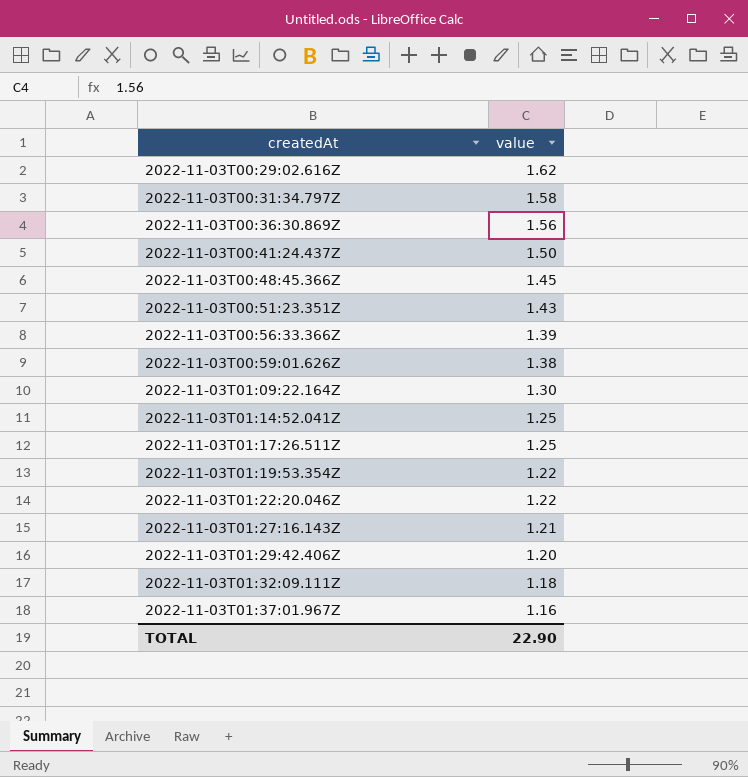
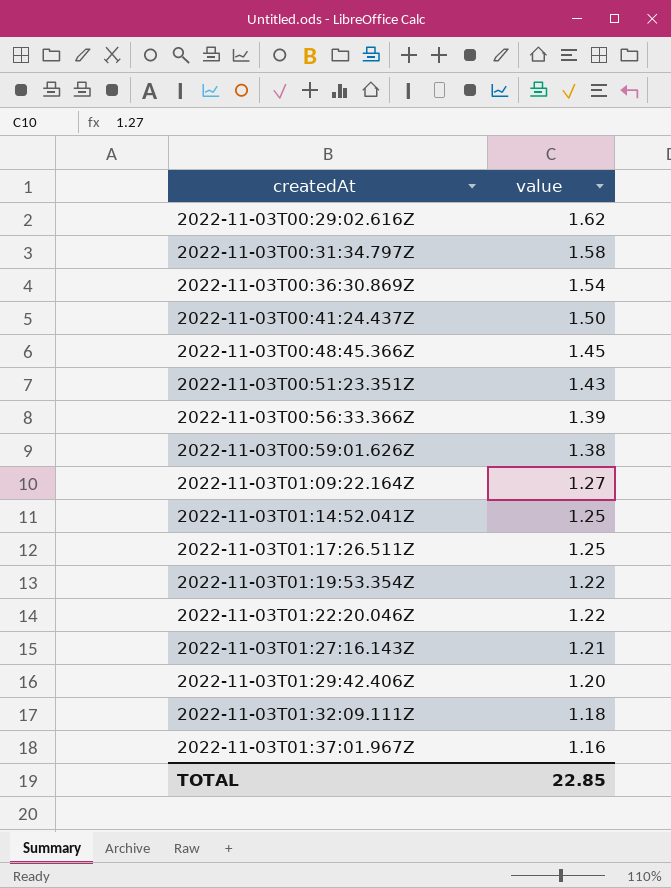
2022-11-03T00:36:30.869Z | value: 1.56 -> 1.54
2022-11-03T01:09:22.164Z | value: 1.30 -> 1.27
TOTAL | value: 22.90 -> 22.85

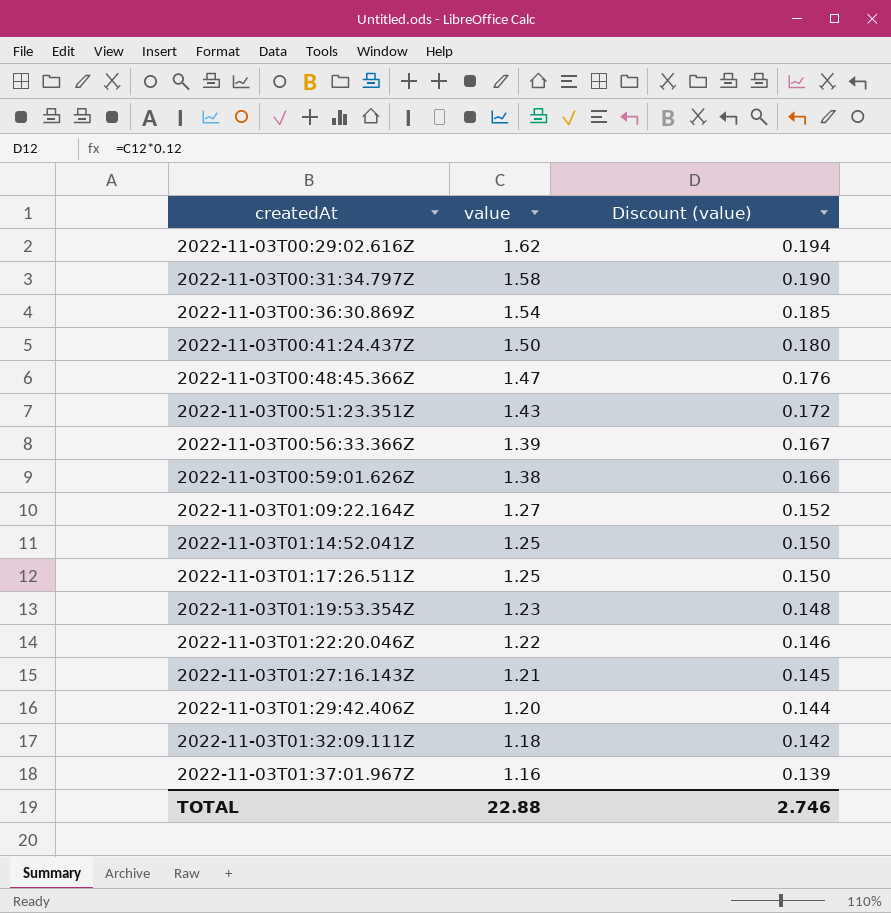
column Discount (value) | formula: none -> [value] * 0.12
2022-11-03T00:48:45.366Z | value: 1.45 -> 1.47
2022-11-03T01:19:53.354Z | value: 1.22 -> 1.23
TOTAL | value: 22.85 -> 22.88

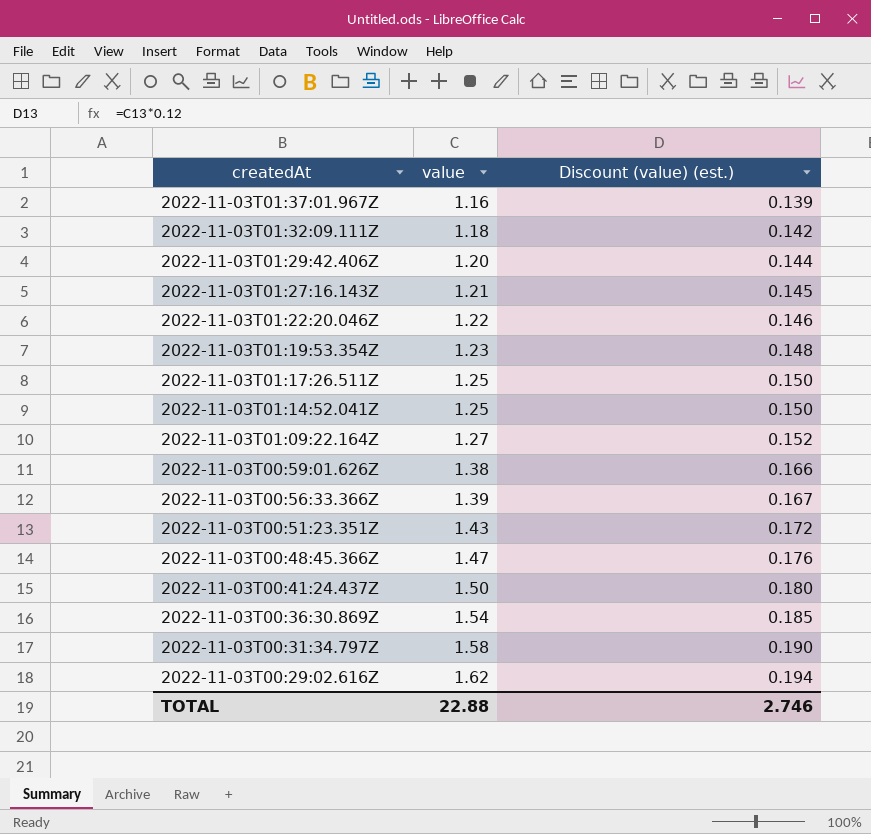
row order: createdAt ascending -> createdAt descending
column name: Discount (value) -> Discount (value) (est.)

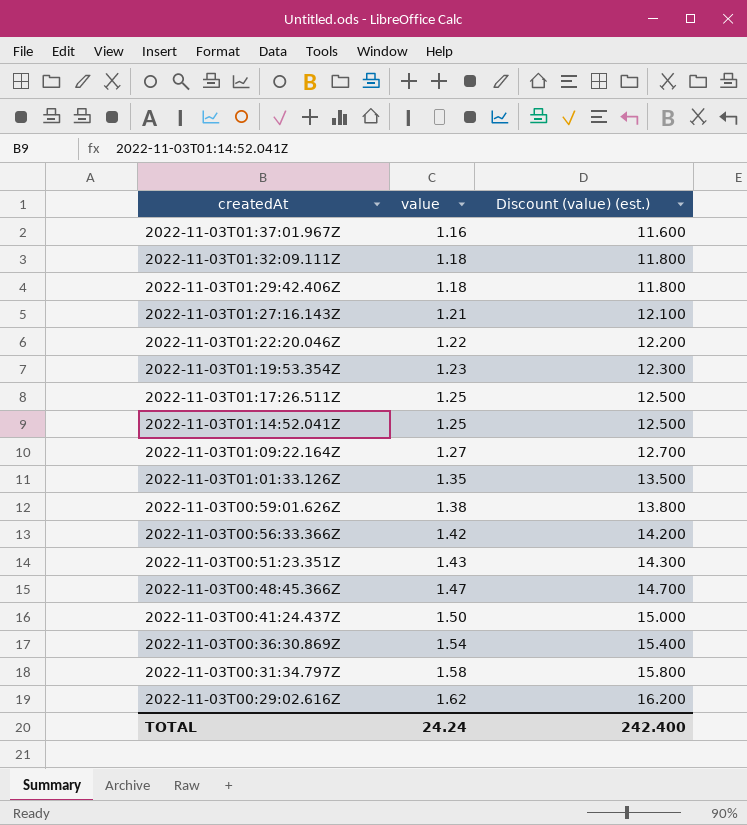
column Discount (value) (est.) | formula: [value] * 0.12 -> [value] * 10
2022-11-03T01:29:42.406Z | value: 1.20 -> 1.18
row 2022-11-03T01:01:33.126Z: none -> 1.35 | 13.500
2022-11-03T00:56:33.366Z | value: 1.39 -> 1.42
TOTAL | value: 22.88 -> 24.24
TOTAL | Discount (value) (est.): 2.746 -> 242.400

